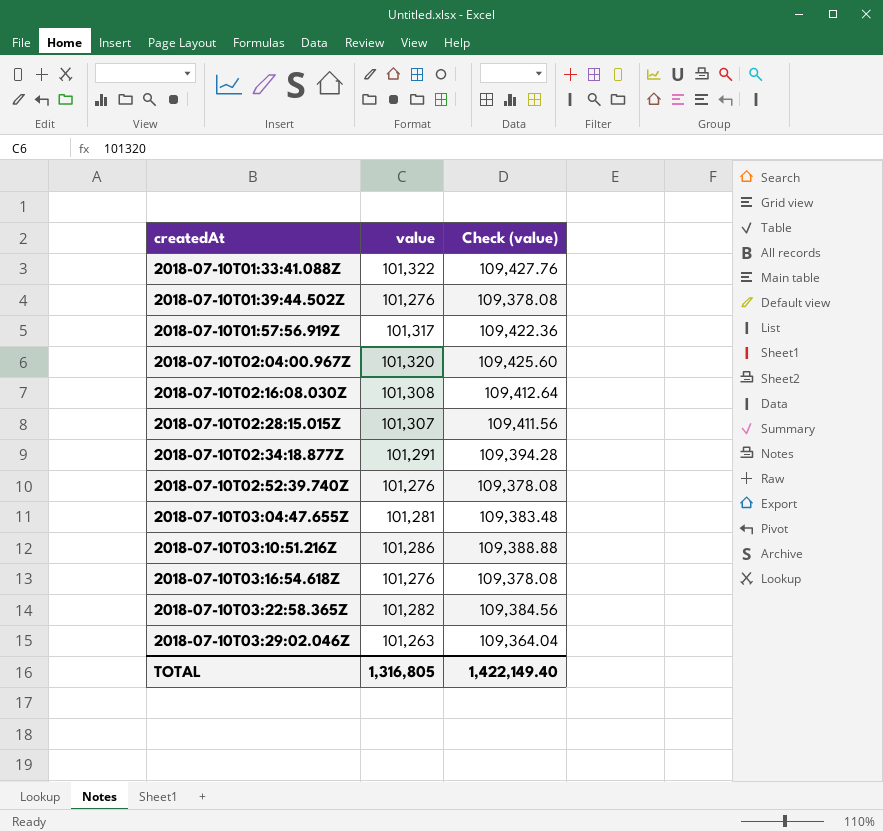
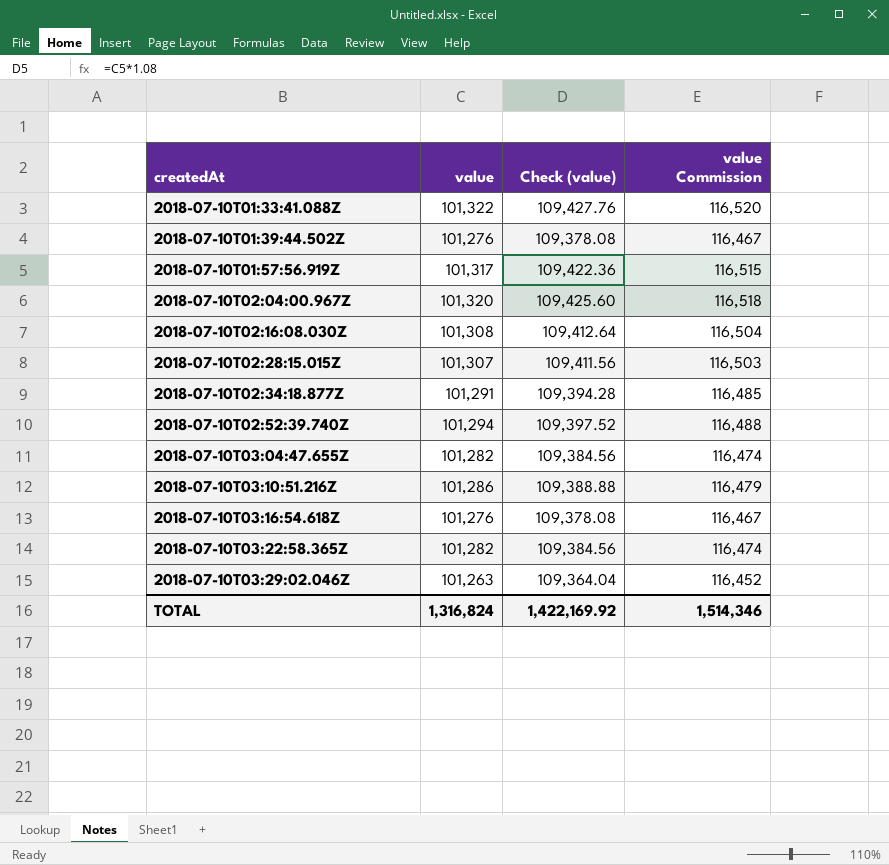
column value Commission | formula: none -> [value] * 1.15
2018-07-10T02:52:39.740Z | value: 101,276 -> 101,294
2018-07-10T02:52:39.740Z | Check (value): 109,378.08 -> 109,397.52
2018-07-10T03:04:47.655Z | value: 101,281 -> 101,282
2018-07-10T03:04:47.655Z | Check (value): 109,383.48 -> 109,384.56
TOTAL | value: 1,316,805 -> 1,316,824
TOTAL | Check (value): 1,422,149.40 -> 1,422,169.92

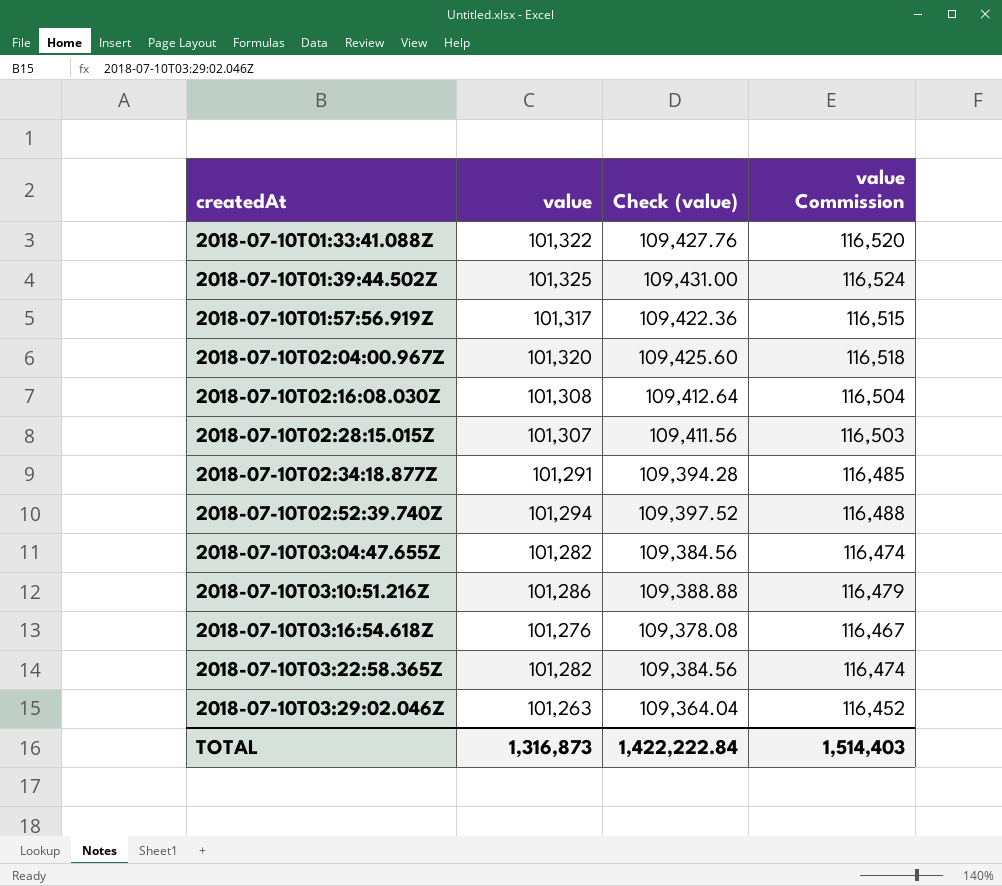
2018-07-10T01:39:44.502Z | value: 101,276 -> 101,325
2018-07-10T01:39:44.502Z | Check (value): 109,378.08 -> 109,431.00
2018-07-10T01:39:44.502Z | value Commission: 116,467 -> 116,524
TOTAL | value: 1,316,824 -> 1,316,873
TOTAL | Check (value): 1,422,169.92 -> 1,422,222.84
TOTAL | value Commission: 1,514,346 -> 1,514,403

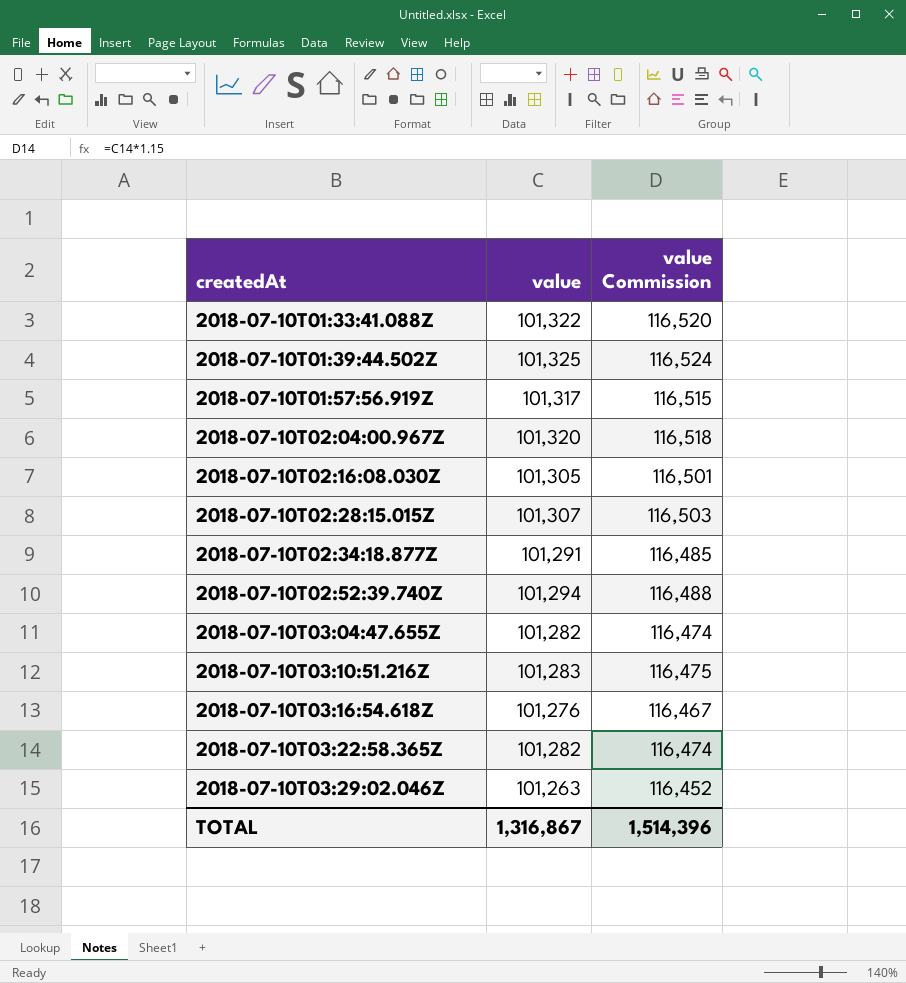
column Check (value) | formula: [value] * 1.08 -> none
2018-07-10T02:16:08.030Z | value: 101,308 -> 101,305
2018-07-10T02:16:08.030Z | value Commission: 116,504 -> 116,501
2018-07-10T03:10:51.216Z | value: 101,286 -> 101,283
2018-07-10T03:10:51.216Z | value Commission: 116,479 -> 116,475
TOTAL | value: 1,316,873 -> 1,316,867
TOTAL | value Commission: 1,514,403 -> 1,514,396

